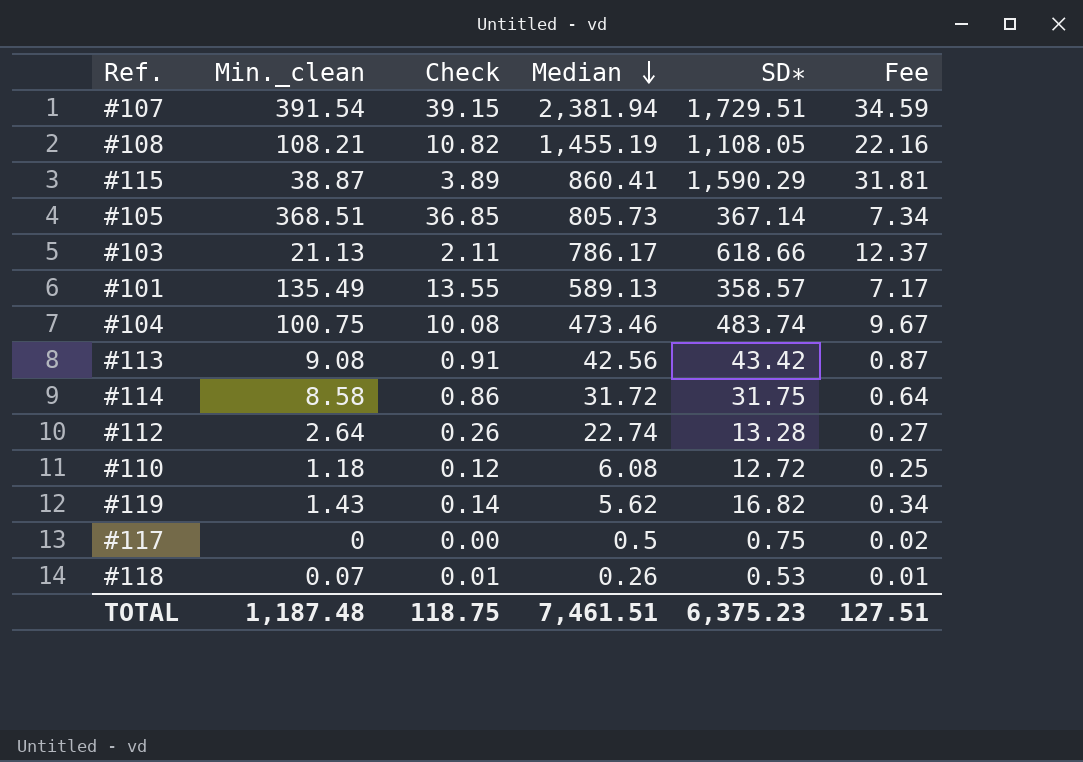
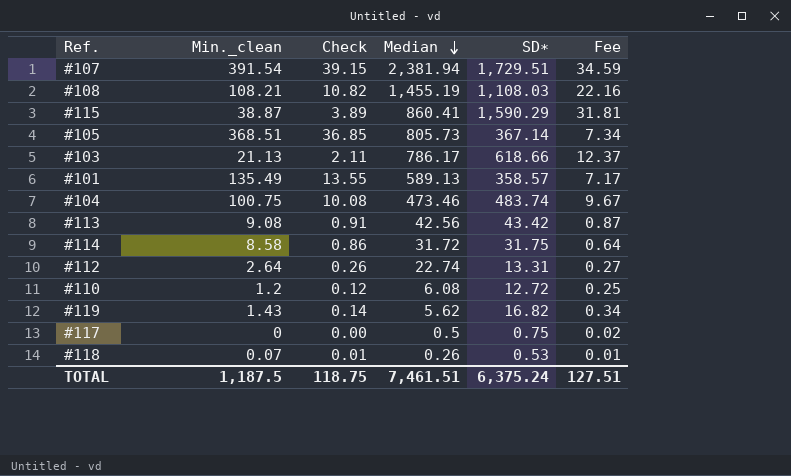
#108 | SD∗: 1,108.05 -> 1,108.03
#112 | SD∗: 13.28 -> 13.31
#110 | Min._clean: 1.18 -> 1.2
TOTAL | Min._clean: 1,187.48 -> 1,187.5
TOTAL | SD∗: 6,375.23 -> 6,375.24

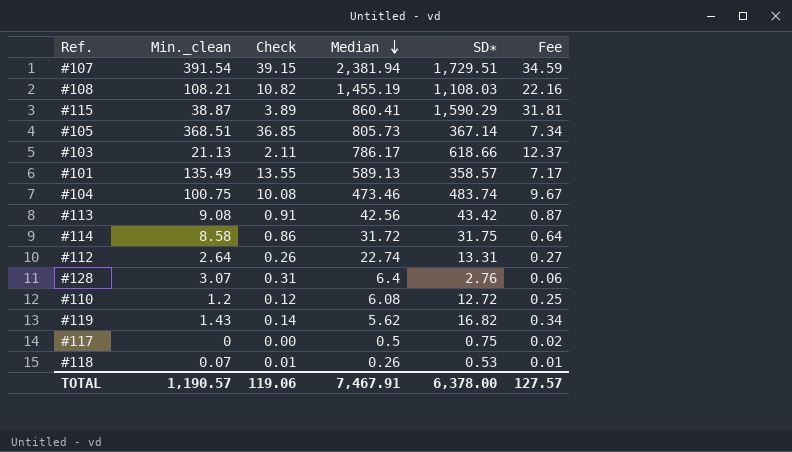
row #128: none -> 3.07 | 0.31 | 6.4 | 2.76 | 0.06
TOTAL | Min._clean: 1,187.5 -> 1,190.57
TOTAL | Check: 118.75 -> 119.06
TOTAL | Median: 7,461.51 -> 7,467.91
TOTAL | SD∗: 6,375.24 -> 6,378.00
TOTAL | Fee: 127.51 -> 127.57

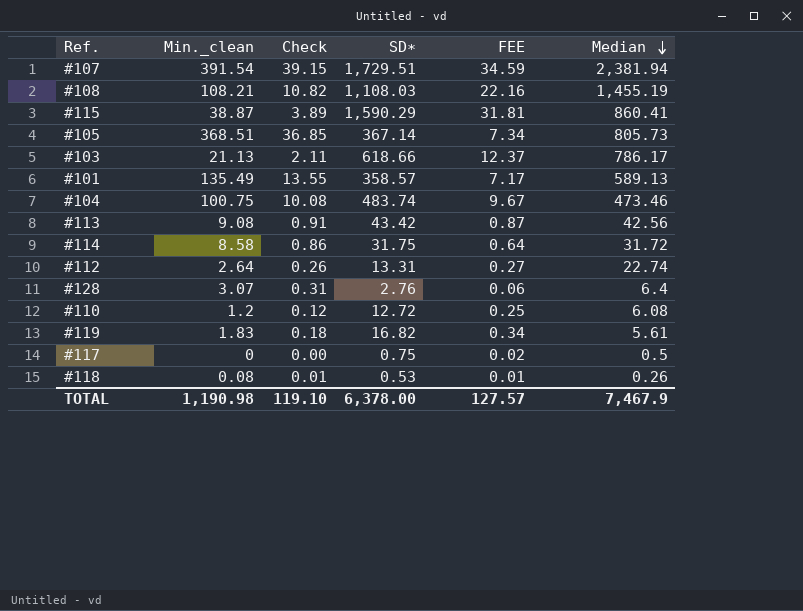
column name: Fee -> FEE
column Median | position: 4 -> 6
#119 | Min._clean: 1.43 -> 1.83
#119 | Check: 0.14 -> 0.18
#119 | Median: 5.62 -> 5.61
#118 | Min._clean: 0.07 -> 0.08
TOTAL | Min._clean: 1,190.57 -> 1,190.98
TOTAL | Check: 119.06 -> 119.10
TOTAL | Median: 7,467.91 -> 7,467.9

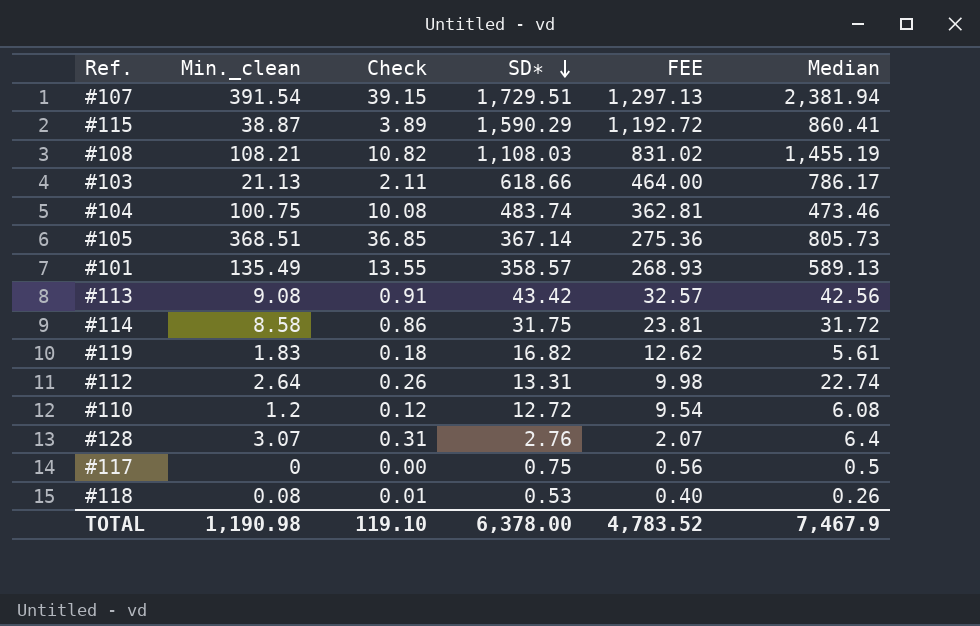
row order: Median descending -> SD∗ descending
column FEE | formula: [SD∗] * 0.02 -> [SD∗] * 0.75
TOTAL | FEE: 127.57 -> 4,783.52

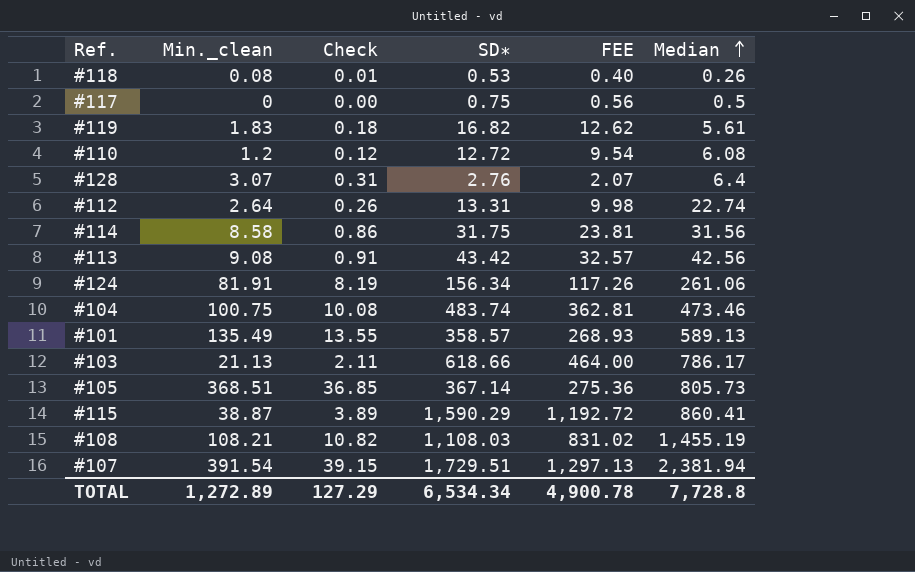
row order: SD∗ descending -> Median ascending
#114 | Median: 31.72 -> 31.56
row #124: none -> 81.91 | 8.19 | 156.34 | 117.26 | 261.06
TOTAL | Min._clean: 1,190.98 -> 1,272.89
TOTAL | Check: 119.10 -> 127.29
TOTAL | SD∗: 6,378.00 -> 6,534.34
TOTAL | FEE: 4,783.52 -> 4,900.78
TOTAL | Median: 7,467.9 -> 7,728.8

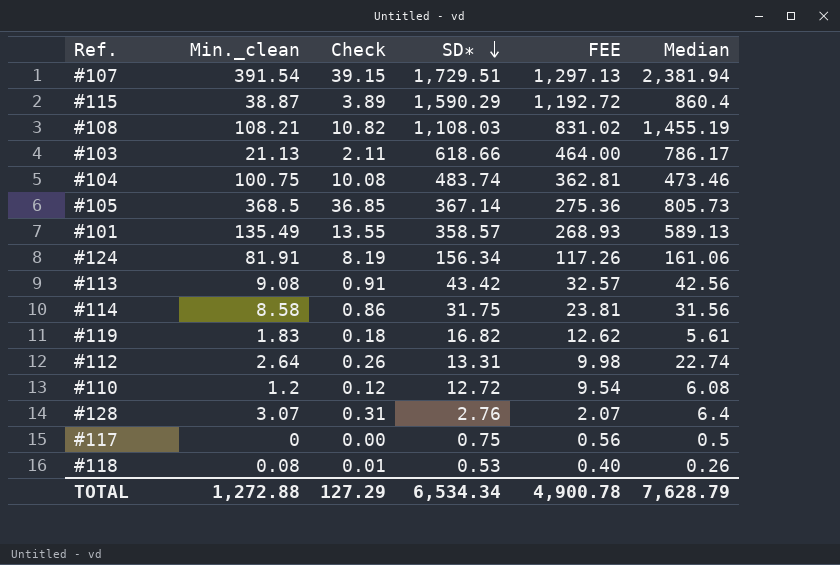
row order: Median ascending -> SD∗ descending
#115 | Median: 860.41 -> 860.4
#105 | Min._clean: 368.51 -> 368.5
#124 | Median: 261.06 -> 161.06
TOTAL | Min._clean: 1,272.89 -> 1,272.88
TOTAL | Median: 7,728.8 -> 7,628.79

